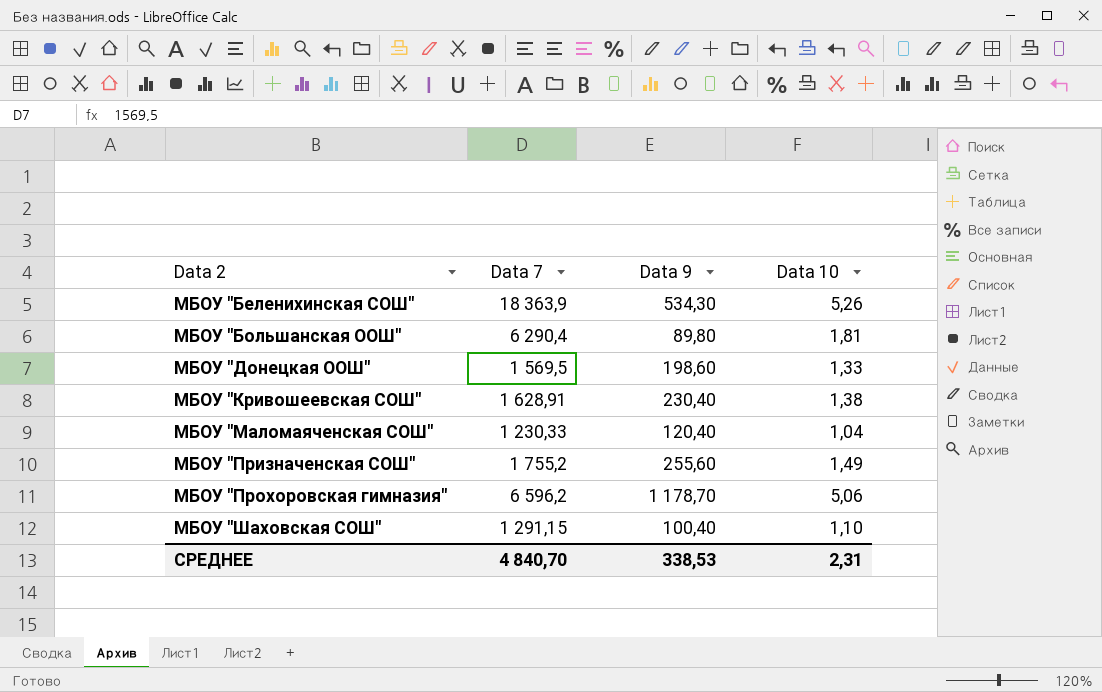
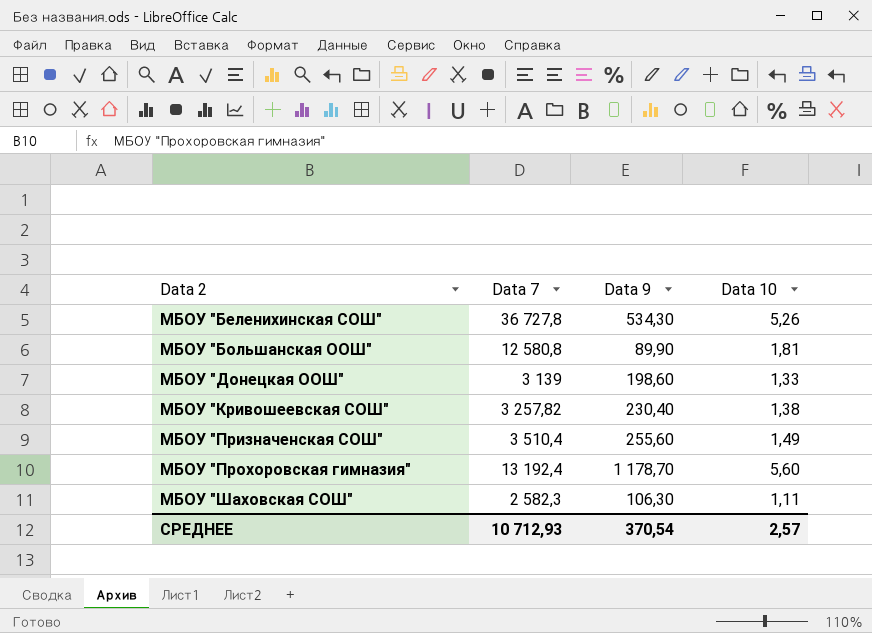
row МБОУ "Маломаяченская СОШ": 1 230,33 | 120,40 | 1,04 -> none
МБОУ "Беленихинская СОШ" | Data 7: 18 363,9 -> 36 727,8
МБОУ "Большанская ООШ" | Data 7: 6 290,4 -> 12 580,8
МБОУ "Большанская ООШ" | Data 9: 89,80 -> 89,90
МБОУ "Донецкая ООШ" | Data 7: 1 569,5 -> 3 139
МБОУ "Кривошеевская СОШ" | Data 7: 1 628,91 -> 3 257,82
МБОУ "Призначенская СОШ" | Data 7: 1 755,2 -> 3 510,4
МБОУ "Прохоровская гимназия" | Data 7: 6 596,2 -> 13 192,4
МБОУ "Прохоровская гимназия" | Data 10: 5,06 -> 5,60
МБОУ "Шаховская СОШ" | Data 7: 1 291,15 -> 2 582,3
МБОУ "Шаховская СОШ" | Data 9: 100,40 -> 106,30
МБОУ "Шаховская СОШ" | Data 10: 1,10 -> 1,11
СРЕДНЕЕ | Data 7: 4 840,70 -> 10 712,93
СРЕДНЕЕ | Data 9: 338,53 -> 370,54
СРЕДНЕЕ | Data 10: 2,31 -> 2,57

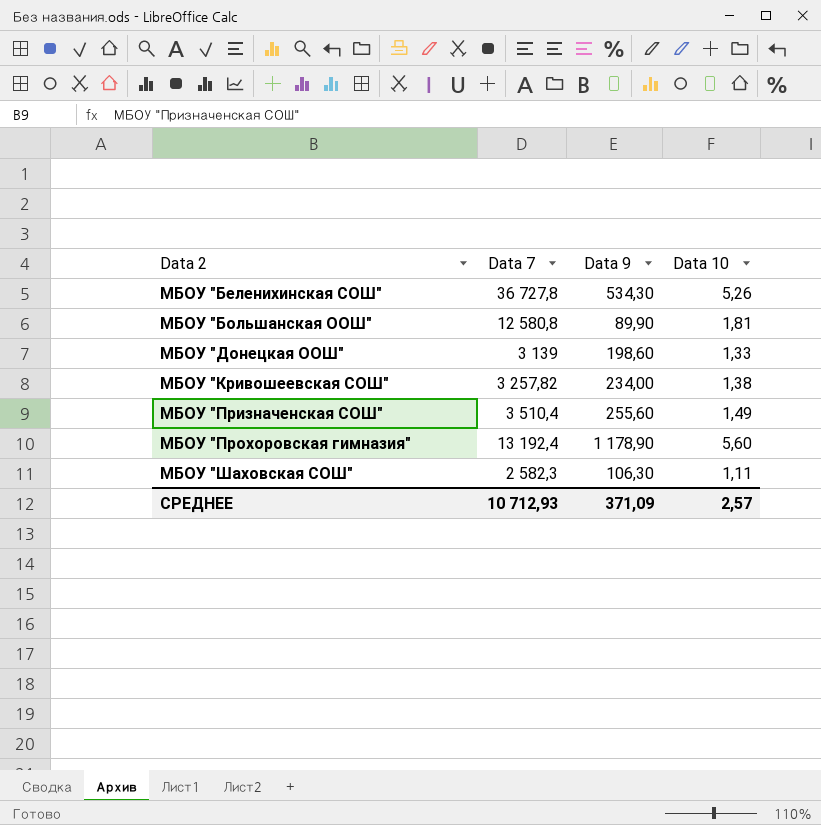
МБОУ "Кривошеевская СОШ" | Data 9: 230,40 -> 234,00
МБОУ "Прохоровская гимназия" | Data 9: 1 178,70 -> 1 178,90
СРЕДНЕЕ | Data 9: 370,54 -> 371,09

